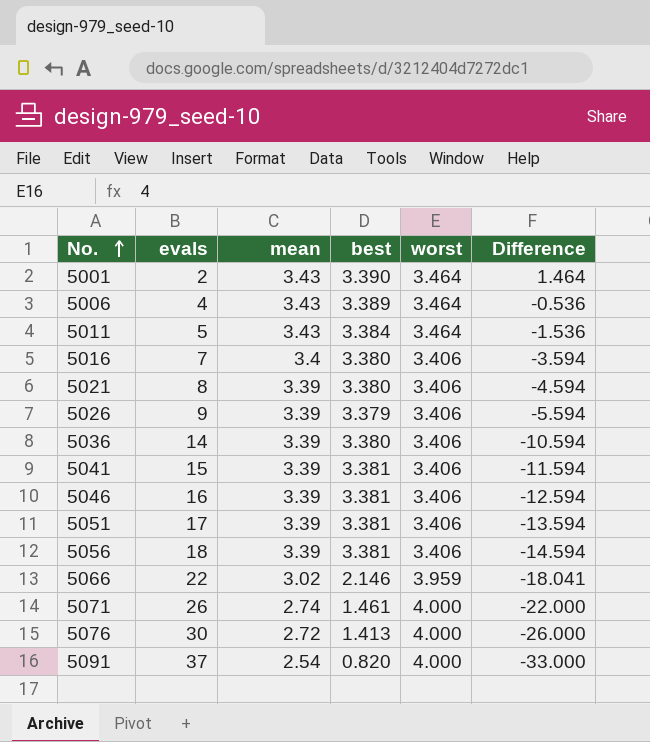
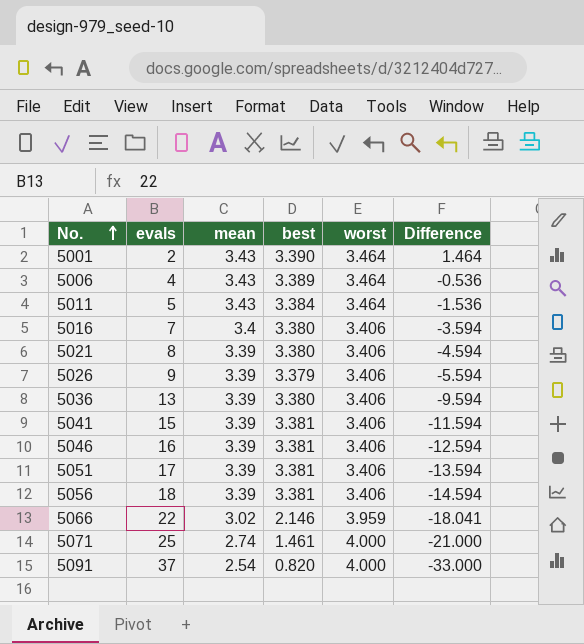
row 5076: 30 | 2.72 | 1.413 | 4.000 | -26.000 -> none
5036 | evals: 14 -> 13
5036 | Difference: -10.594 -> -9.594
5071 | evals: 26 -> 25
5071 | Difference: -22.000 -> -21.000

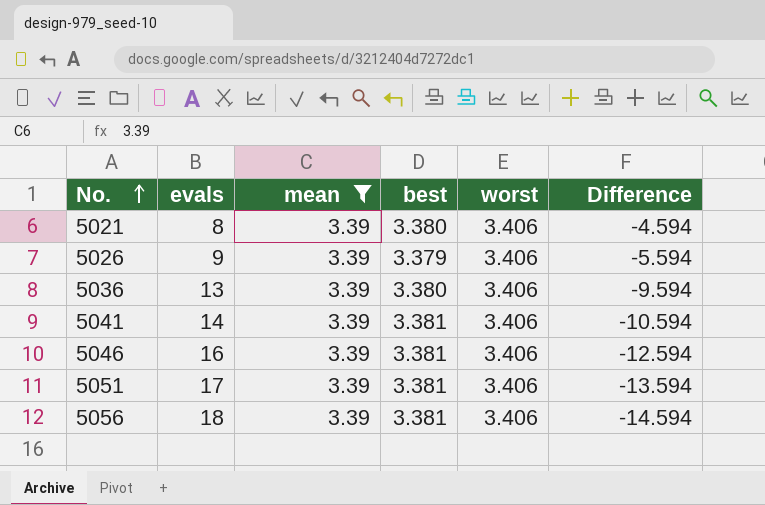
filter: none -> mean = 3.39
5041 | evals: 15 -> 14
5041 | Difference: -11.594 -> -10.594

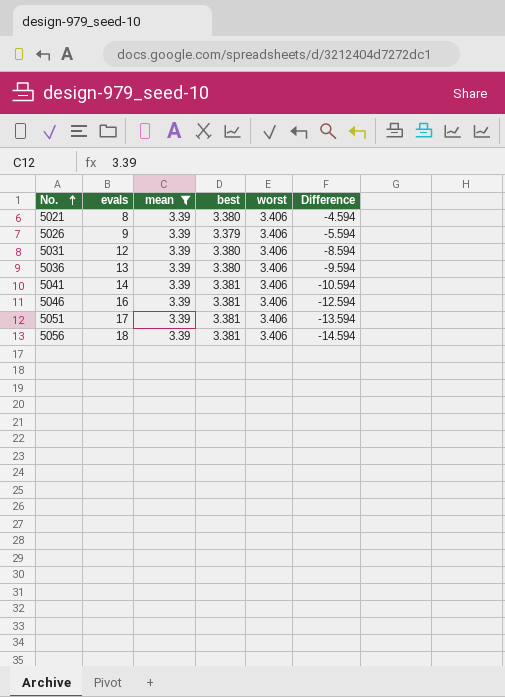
row 5031: none -> 12 | 3.39 | 3.380 | 3.406 | -8.594

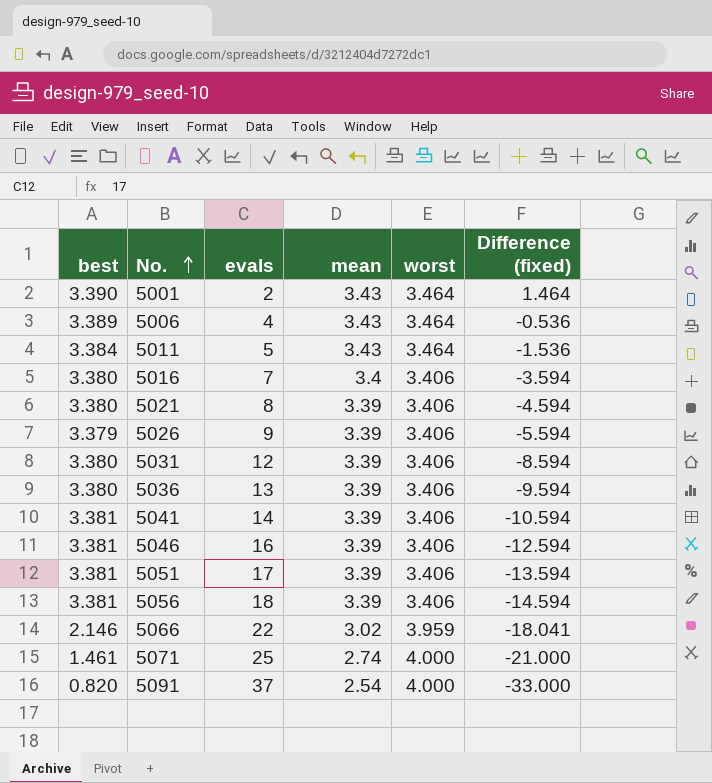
filter: mean = 3.39 -> none
column best | position: 4 -> 1
column name: Difference -> Difference (fixed)

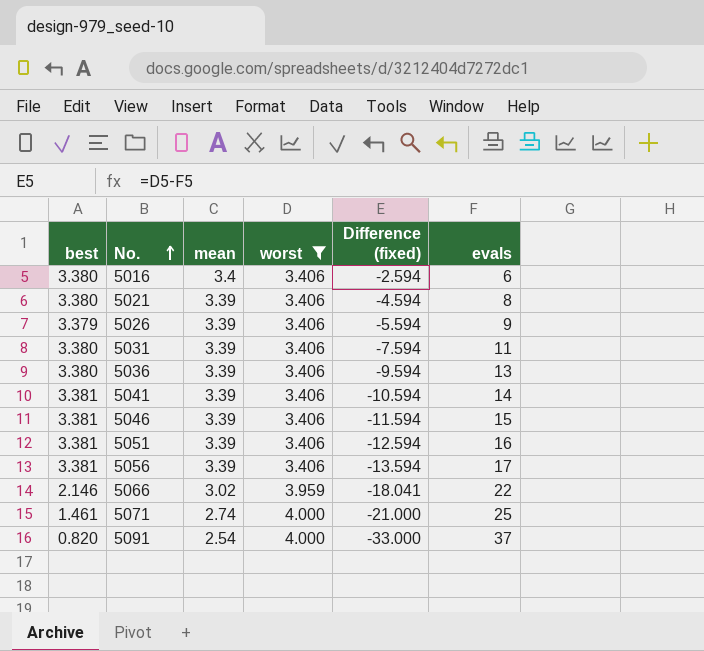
filter: none -> worst != 3.464
column evals | position: 3 -> 6
5016 | Difference (fixed): -3.594 -> -2.594
5016 | evals: 7 -> 6
5031 | Difference (fixed): -8.594 -> -7.594
5031 | evals: 12 -> 11
5046 | Difference (fixed): -12.594 -> -11.594
5046 | evals: 16 -> 15
5051 | Difference (fixed): -13.594 -> -12.594
5051 | evals: 17 -> 16
5056 | Difference (fixed): -14.594 -> -13.594
5056 | evals: 18 -> 17

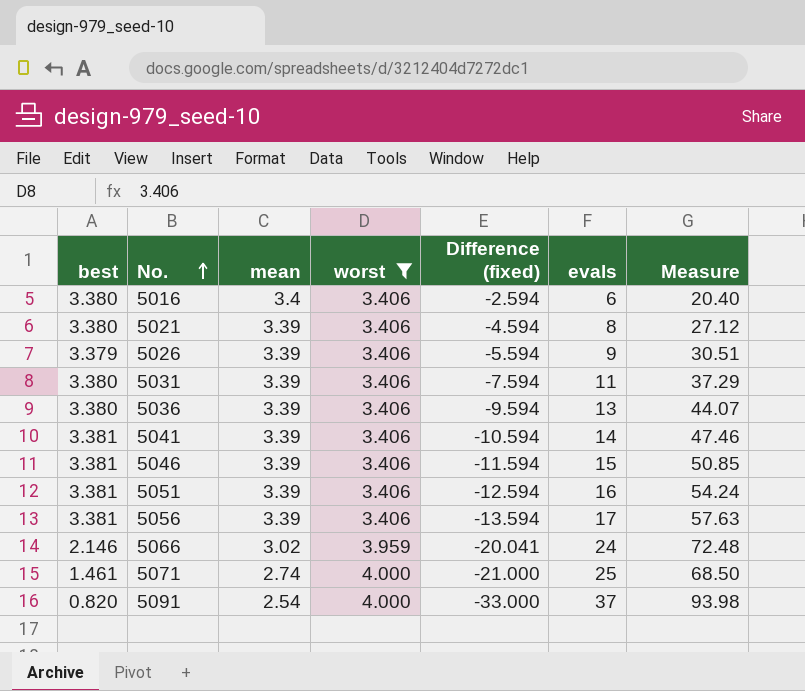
column Measure | formula: none -> [mean] * [evals]
5066 | Difference (fixed): -18.041 -> -20.041
5066 | evals: 22 -> 24

